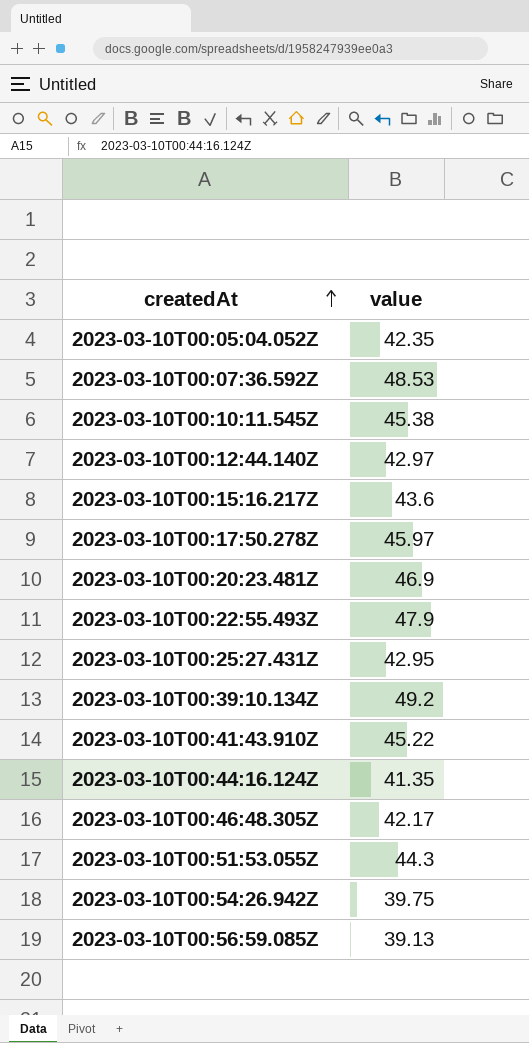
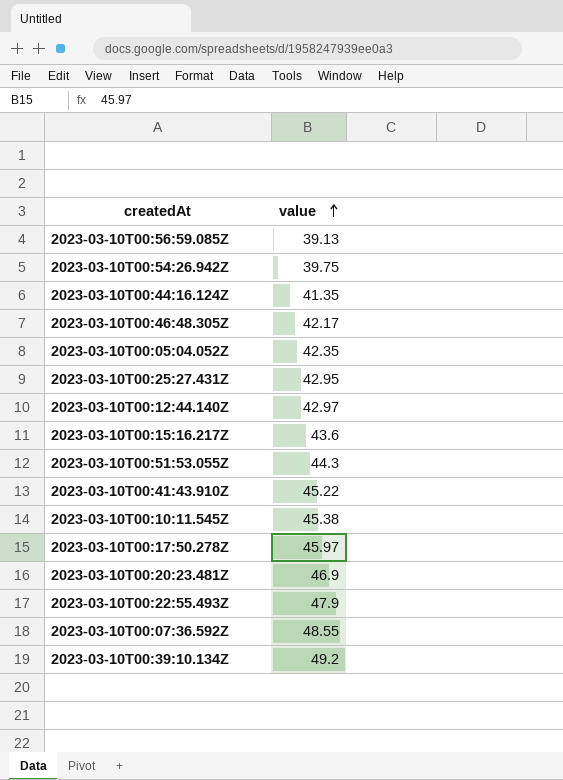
row order: createdAt ascending -> value ascending
2023-03-10T00:07:36.592Z | value: 48.53 -> 48.55

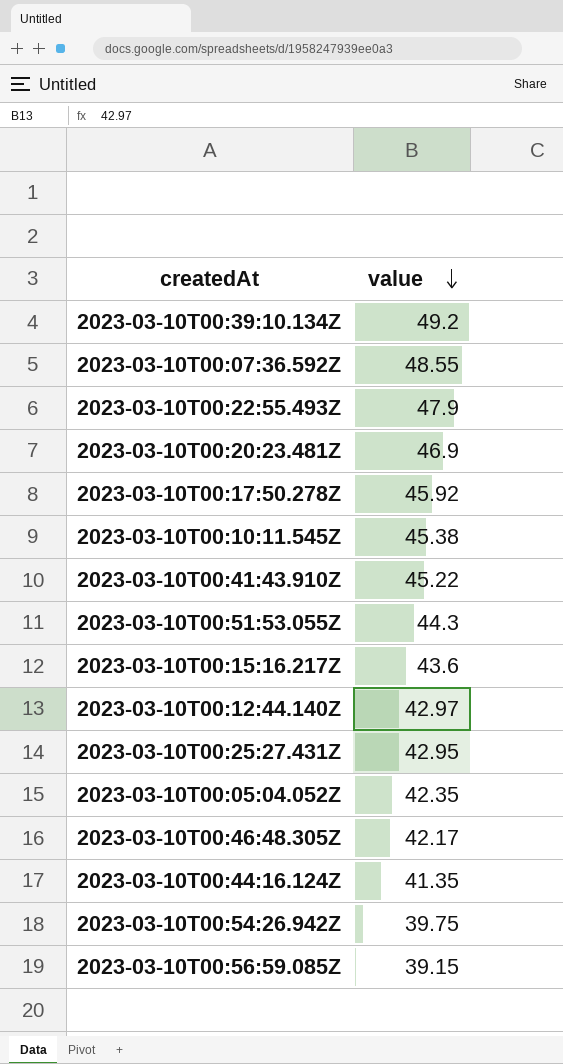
row order: value ascending -> value descending
2023-03-10T00:17:50.278Z | value: 45.97 -> 45.92
2023-03-10T00:56:59.085Z | value: 39.13 -> 39.15

